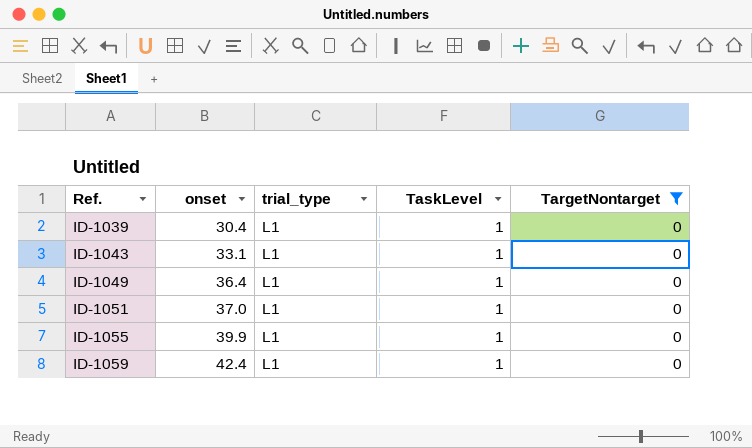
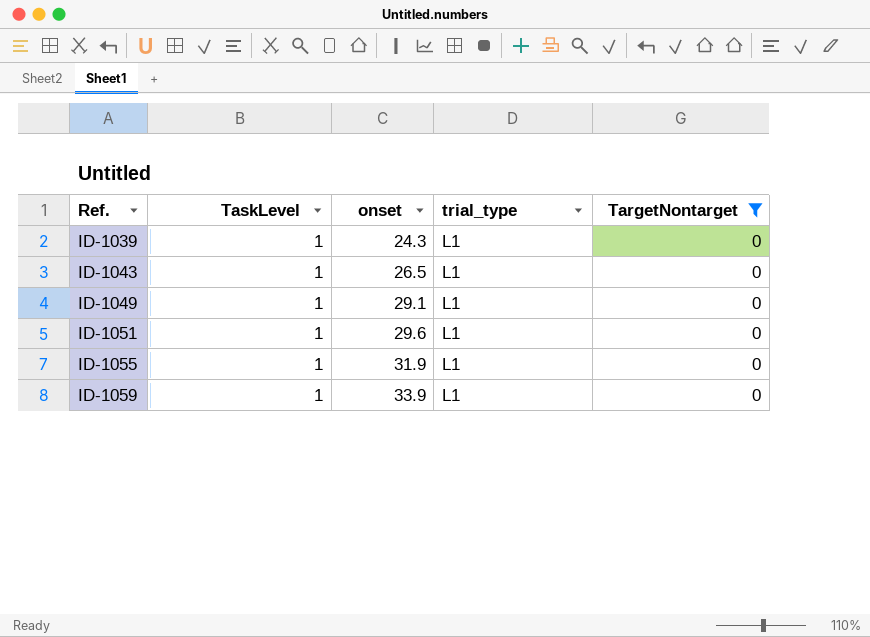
column TaskLevel | position: 4 -> 2
ID-1039 | onset: 30.4 -> 24.3
ID-1043 | onset: 33.1 -> 26.5
ID-1049 | onset: 36.4 -> 29.1
ID-1051 | onset: 37.0 -> 29.6
ID-1055 | onset: 39.9 -> 31.9
ID-1059 | onset: 42.4 -> 33.9

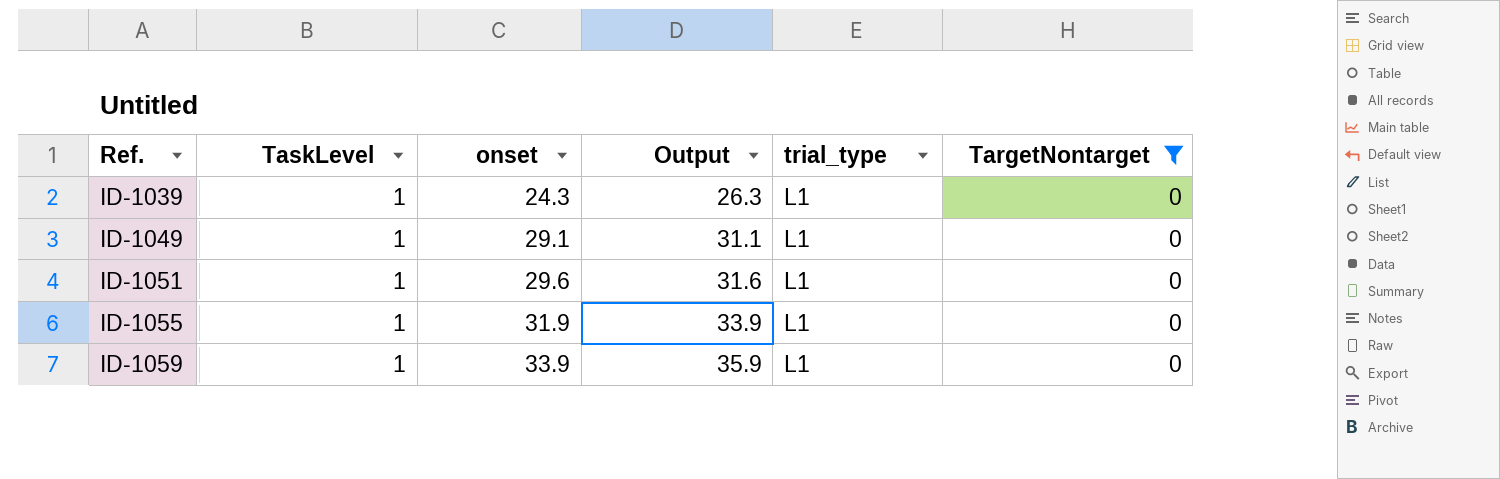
column Output | formula: none -> [onset] + 2
row ID-1043: 1 | 26.5 | L1 | 0 -> none

